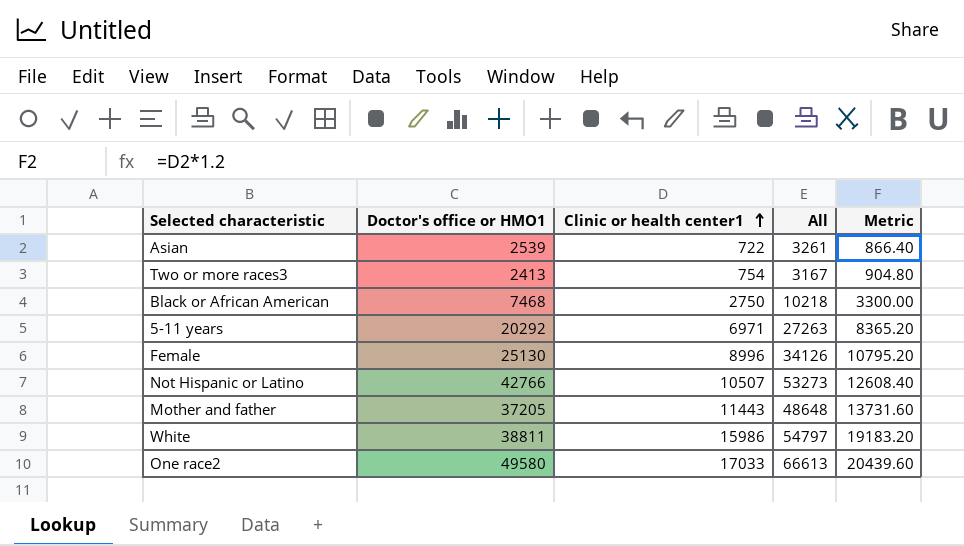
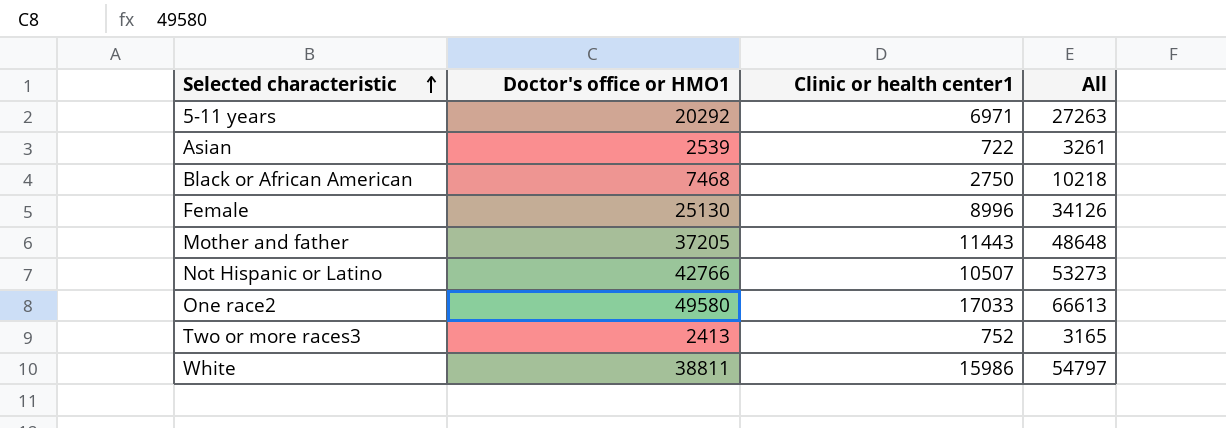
row order: Clinic or health center1 ascending -> Selected characteristic ascending
column Metric | formula: [Clinic or health center1] * 1.2 -> none
Two or more races3 | Clinic or health center1: 754 -> 752
Two or more races3 | All: 3167 -> 3165

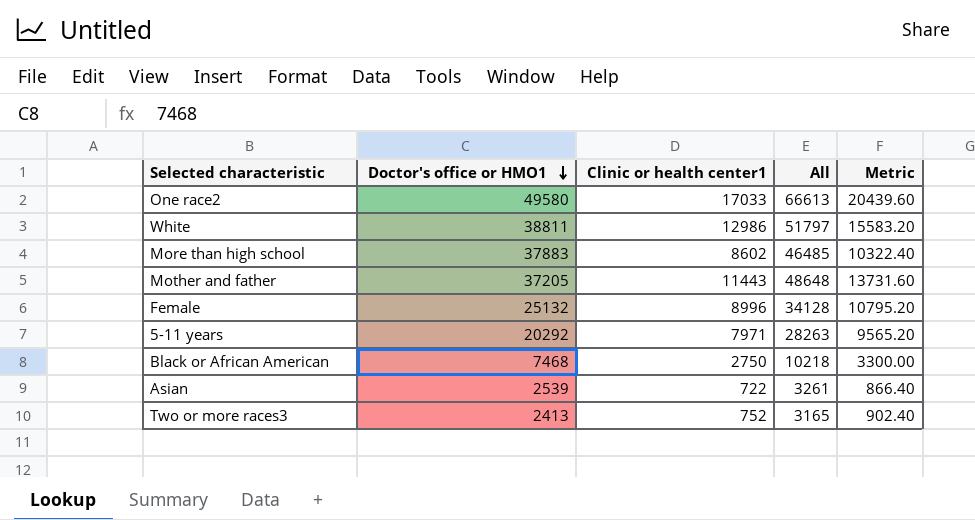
row order: Selected characteristic ascending -> Doctor's office or HMO1 descending
column Metric | formula: none -> [Clinic or health center1] * 1.2
row Not Hispanic or Latino: 42766 | 10507 | 53273 -> none
White | Clinic or health center1: 15986 -> 12986
White | All: 54797 -> 51797
row More than high school: none -> 37883 | 8602 | 46485 | 10322.40
Female | Doctor's office or HMO1: 25130 -> 25132
Female | All: 34126 -> 34128
5-11 years | Clinic or health center1: 6971 -> 7971
5-11 years | All: 27263 -> 28263

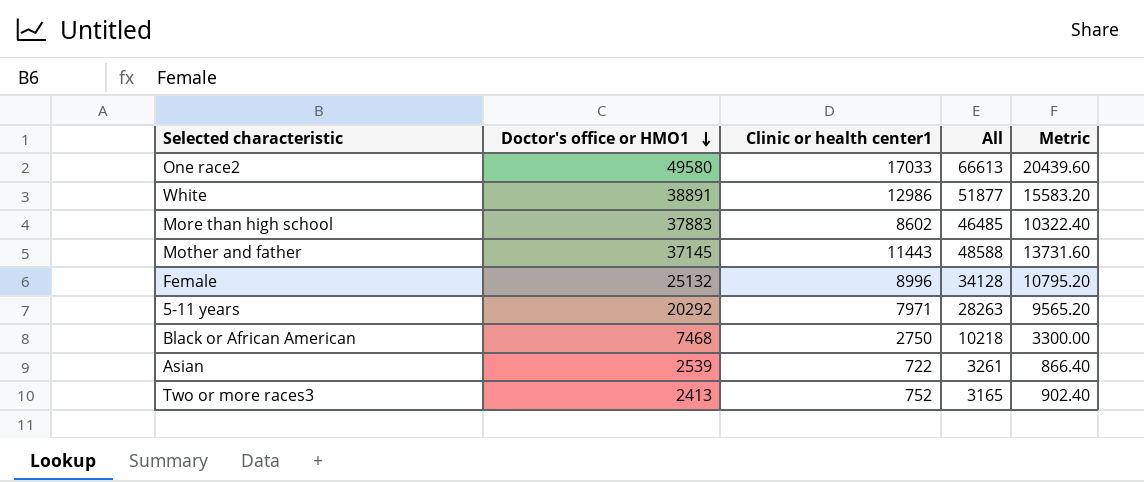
White | Doctor's office or HMO1: 38811 -> 38891
White | All: 51797 -> 51877
Mother and father | Doctor's office or HMO1: 37205 -> 37145
Mother and father | All: 48648 -> 48588

